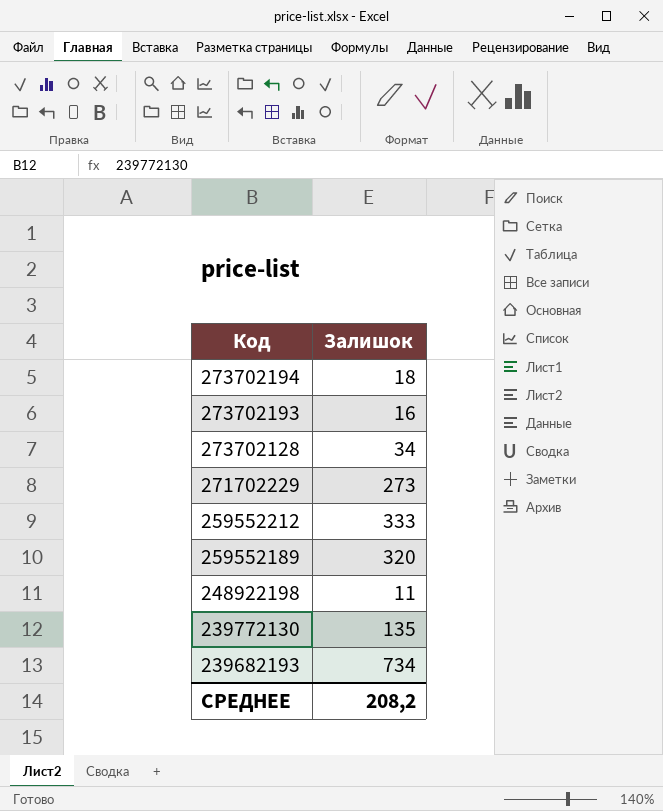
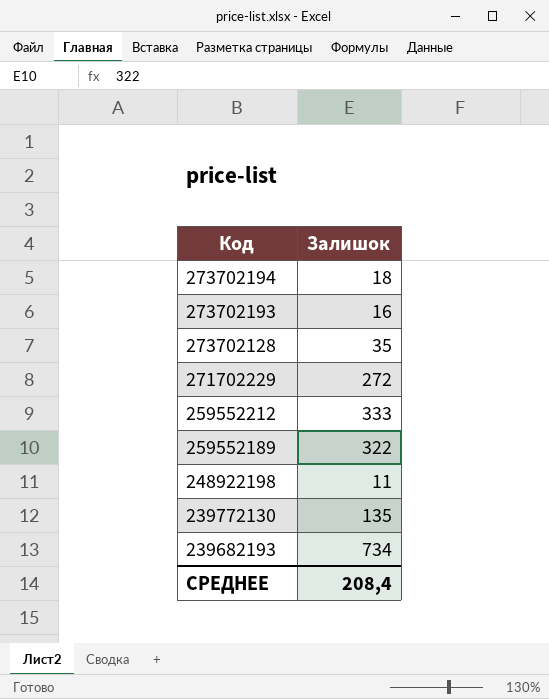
273702128 | Залишок: 34 -> 35
271702229 | Залишок: 273 -> 272
259552189 | Залишок: 320 -> 322
СРЕДНЕЕ | Залишок: 208,2 -> 208,4

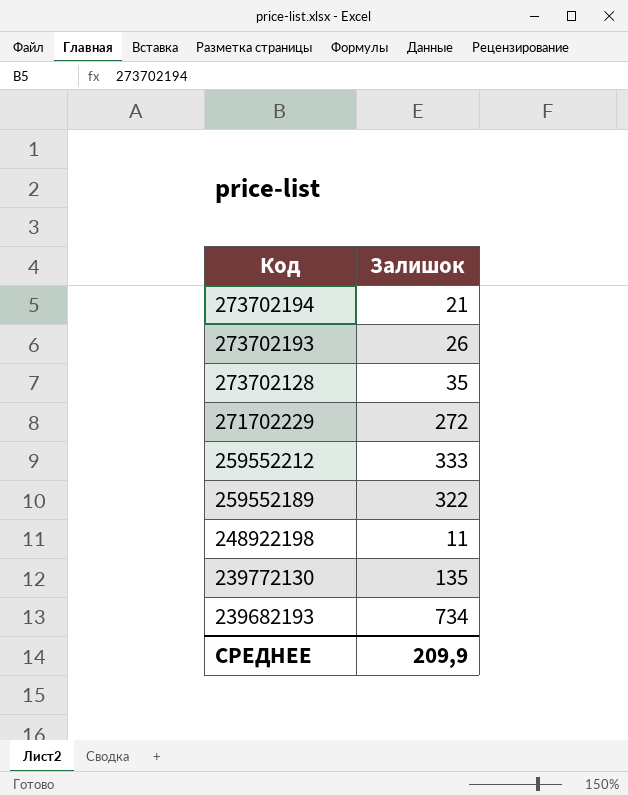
273702194 | Залишок: 18 -> 21
273702193 | Залишок: 16 -> 26
СРЕДНЕЕ | Залишок: 208,4 -> 209,9

